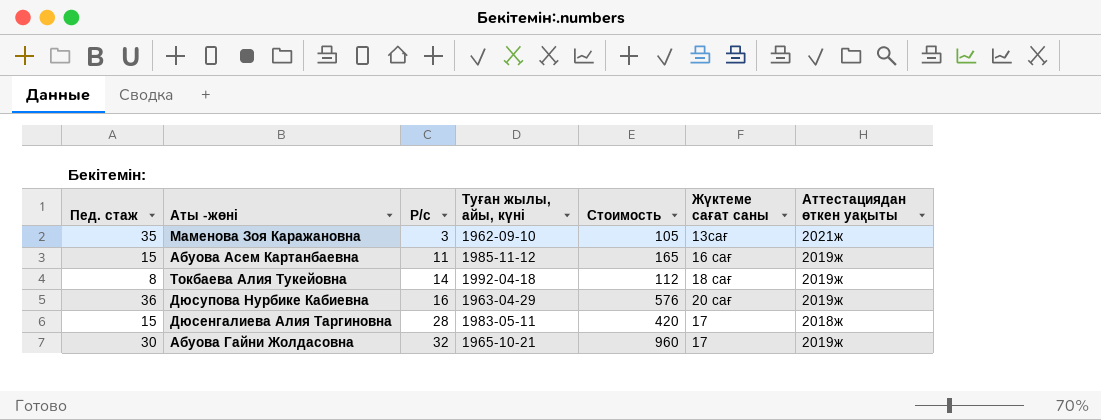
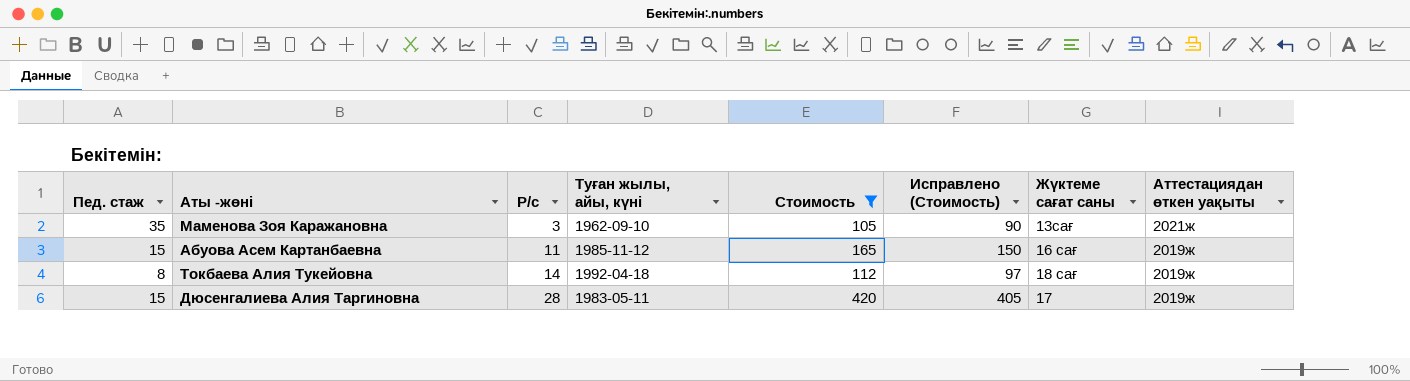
filter: none -> Стоимость <= 420
column Исправлено (Стоимость) | formula: none -> [Стоимость] - 15
Дюсенгалиева Алия Таргиновна | Аттестациядан өткен уақыты: 2018ж -> 2019ж

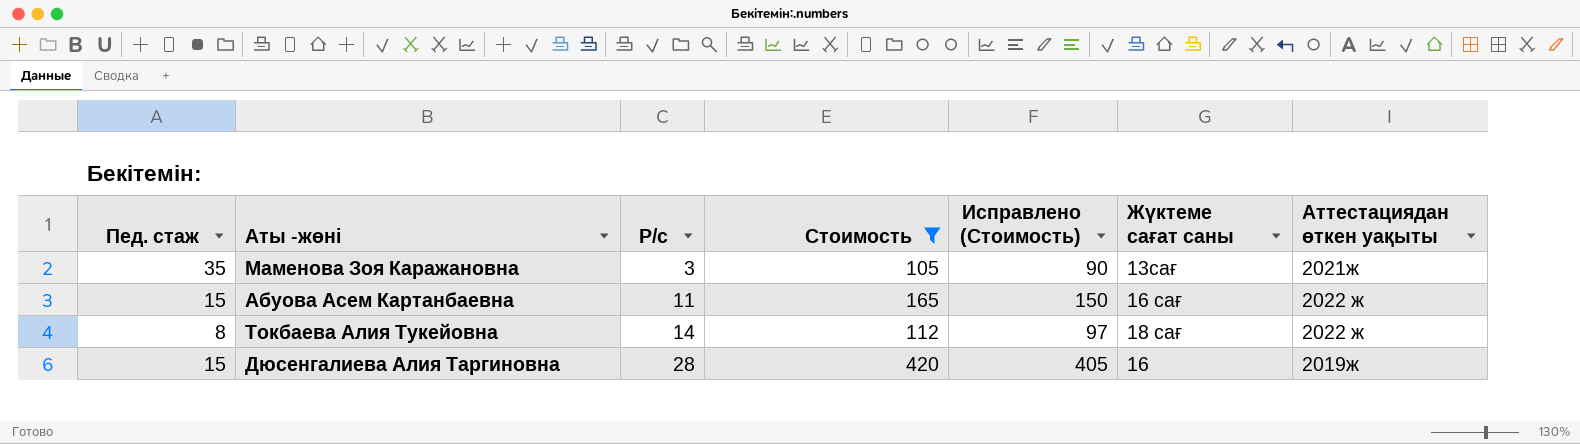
column Туған жылы, айы, күні | position: 4 -> none
Абуова Асем Картанбаевна | Аттестациядан өткен уақыты: 2019ж -> 2022 ж
Токбаева Алия Тукейовна | Аттестациядан өткен уақыты: 2019ж -> 2022 ж
Дюсенгалиева Алия Таргиновна | Жүктеме сағат саны: 17 -> 16

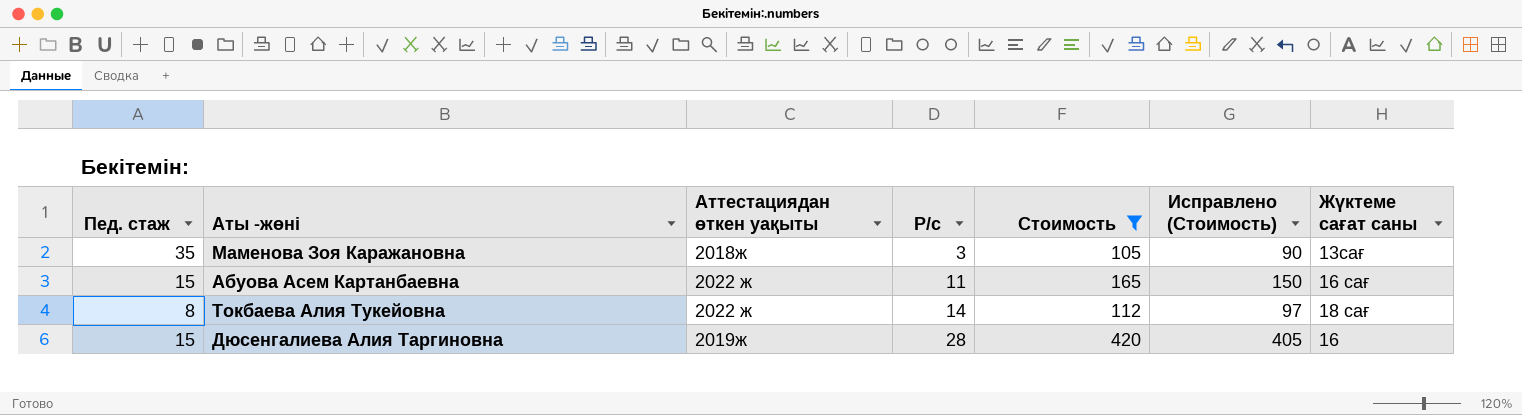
column Аттестациядан өткен уақыты | position: 7 -> 3
Маменова Зоя Каражановна | Аттестациядан өткен уақыты: 2021ж -> 2018ж

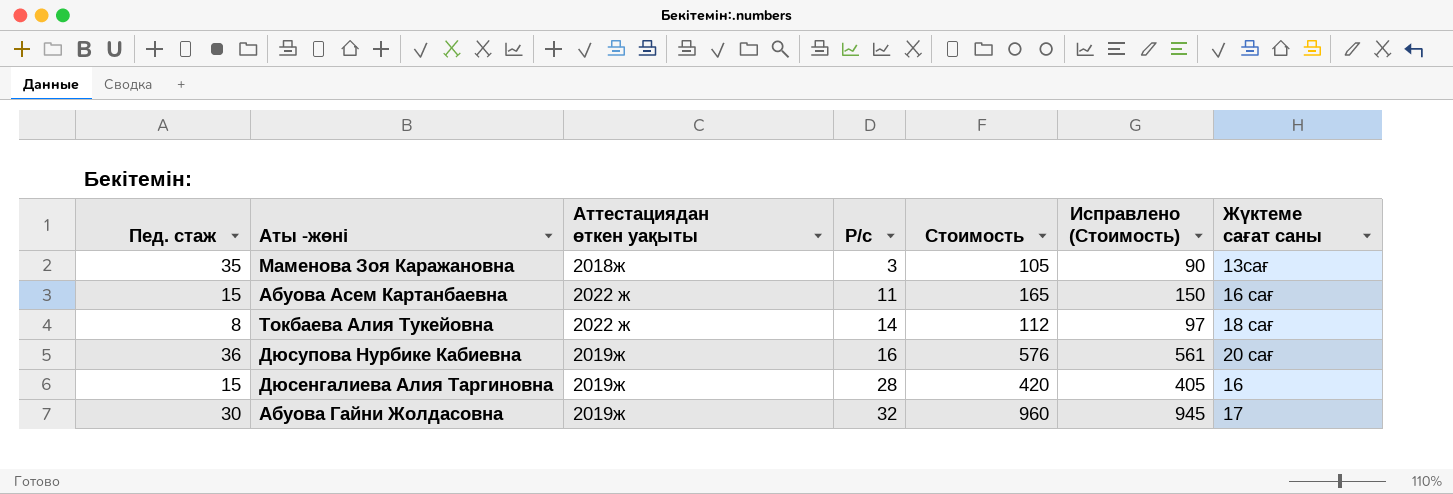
filter: Стоимость <= 420 -> none

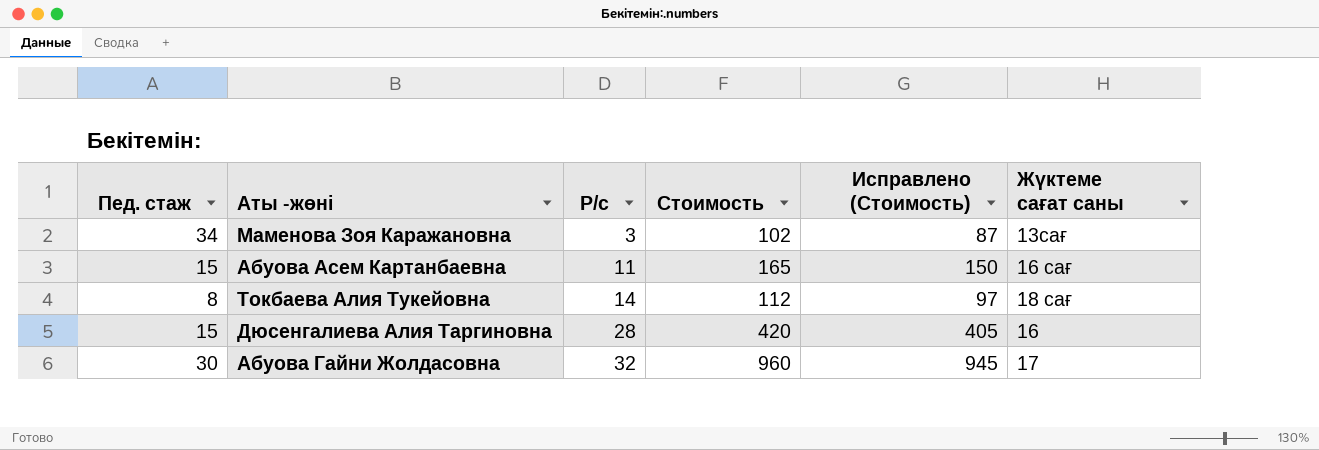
column Аттестациядан өткен уақыты | position: 3 -> none
row Дюсупова Нурбике Кабиевна: 36 | 2019ж | 16 | 576 | 561 | 20 сағ -> none
Маменова Зоя Каражановна | Пед. стаж: 35 -> 34
Маменова Зоя Каражановна | Стоимость: 105 -> 102
Маменова Зоя Каражановна | Исправлено (Стоимость): 90 -> 87

